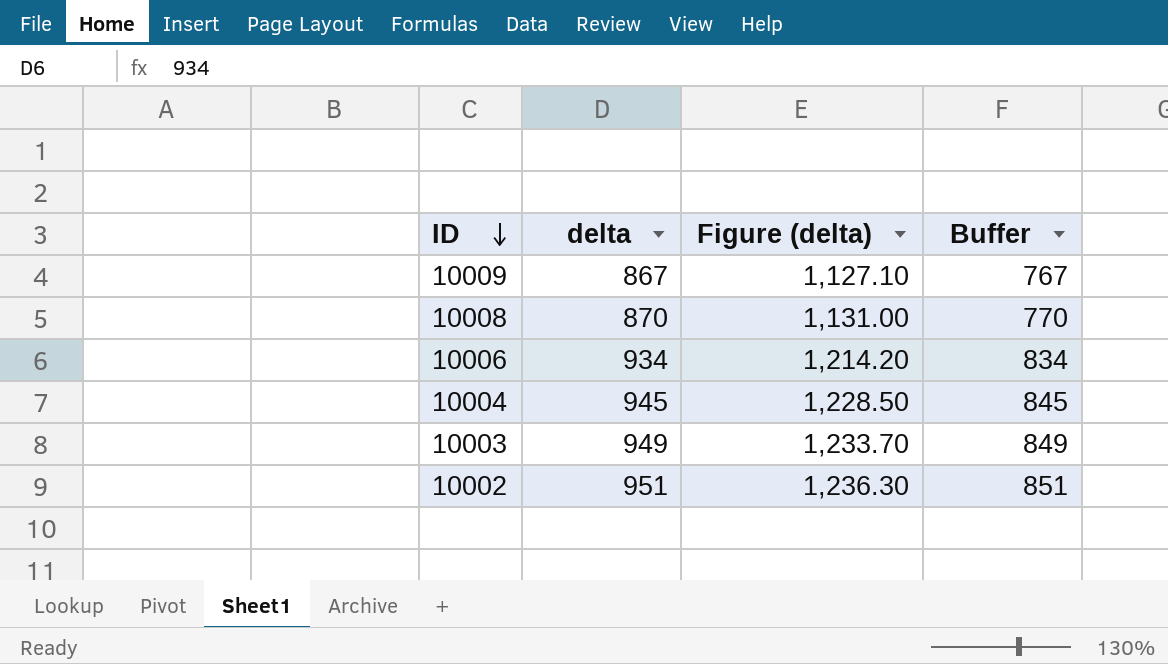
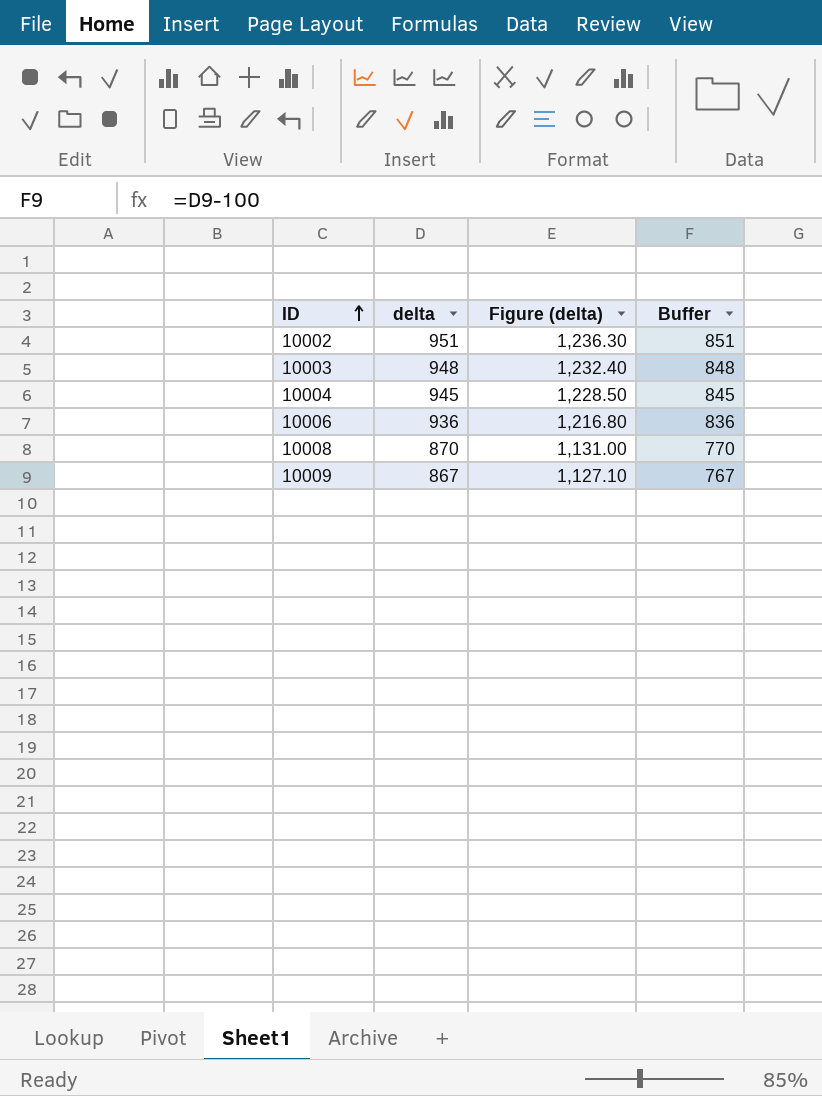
row order: ID descending -> ID ascending
10003 | delta: 949 -> 948
10003 | Figure (delta): 1,233.70 -> 1,232.40
10003 | Buffer: 849 -> 848
10006 | delta: 934 -> 936
10006 | Figure (delta): 1,214.20 -> 1,216.80
10006 | Buffer: 834 -> 836

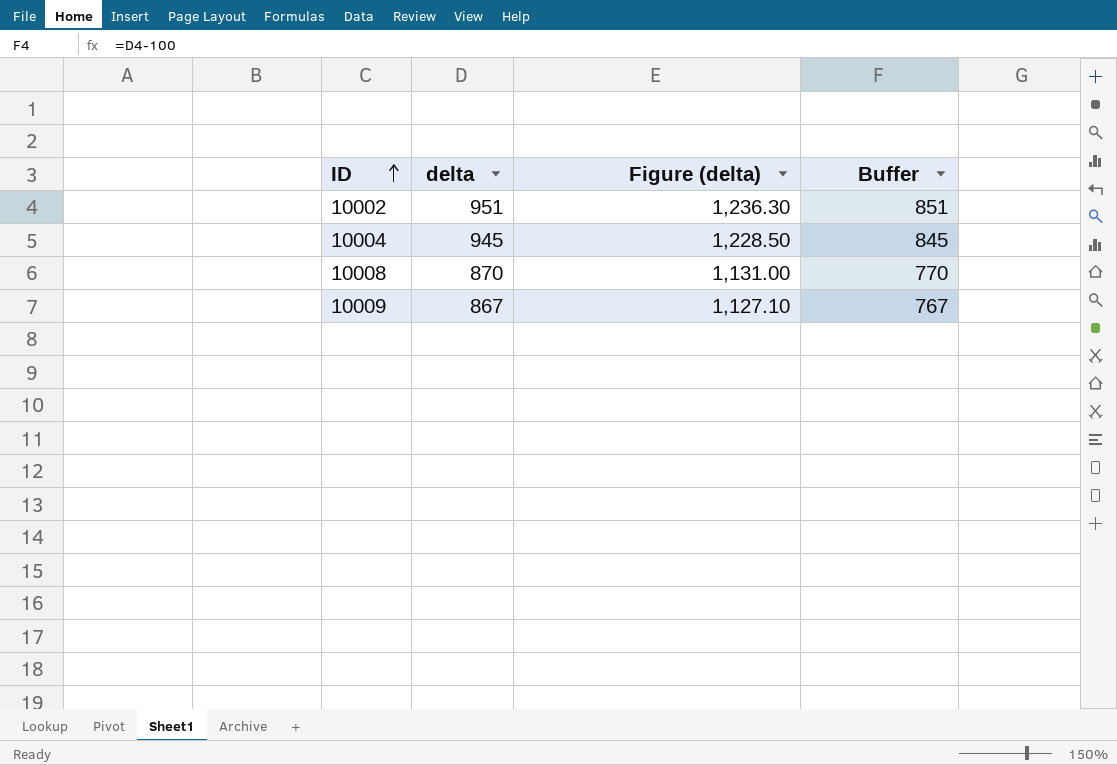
row 10003: 948 | 1,232.40 | 848 -> none
row 10006: 936 | 1,216.80 | 836 -> none

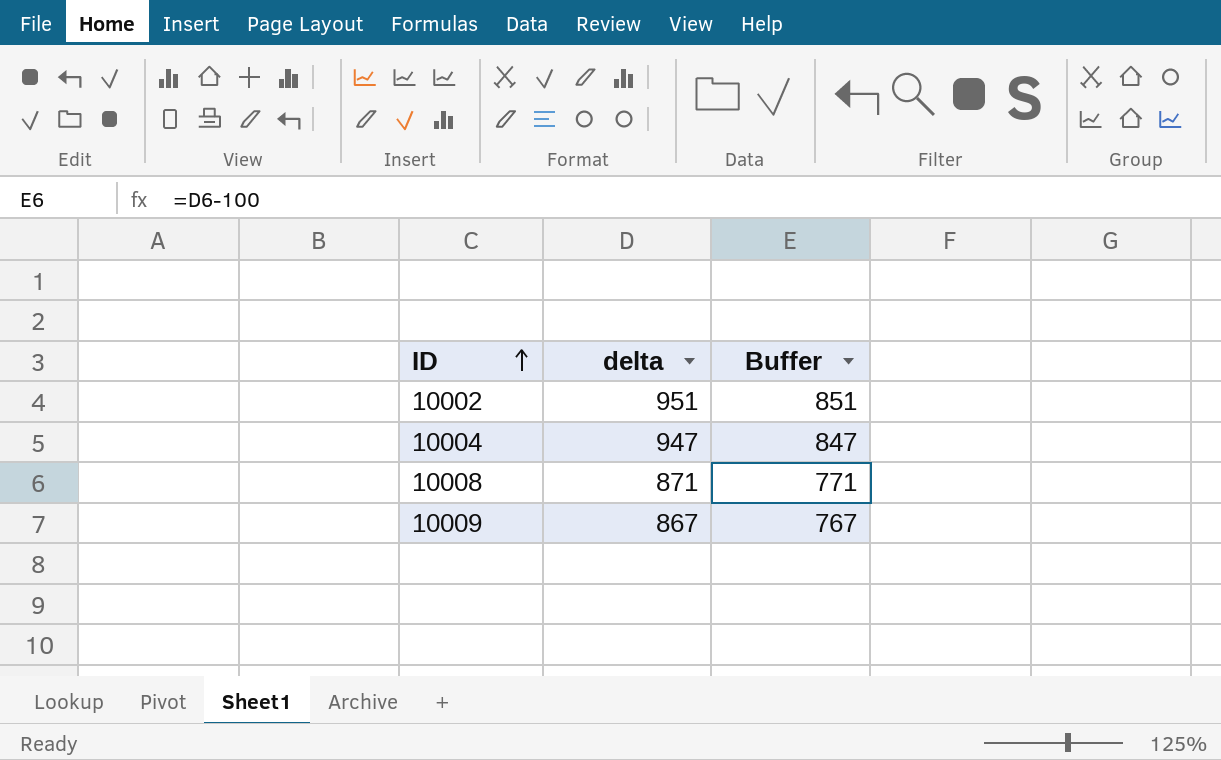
column Figure (delta) | formula: [delta] * 1.3 -> none
10004 | delta: 945 -> 947
10004 | Buffer: 845 -> 847
10008 | delta: 870 -> 871
10008 | Buffer: 770 -> 771

